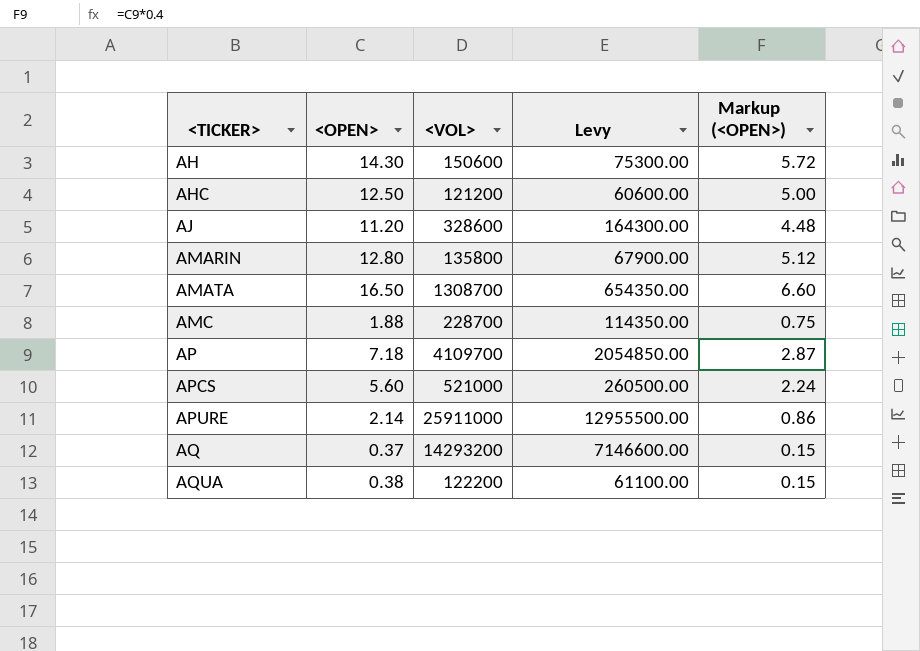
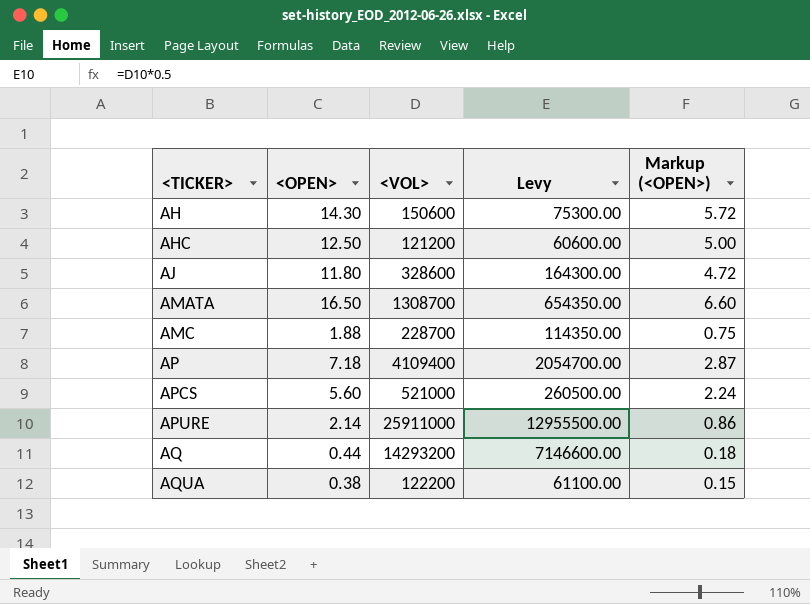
row AMARIN: 12.80 | 135800 | 67900.00 | 5.12 -> none
AJ | <OPEN>: 11.20 -> 11.80
AJ | Markup (<OPEN>): 4.48 -> 4.72
AP | <VOL>: 4109700 -> 4109400
AP | Levy: 2054850.00 -> 2054700.00
AQ | <OPEN>: 0.37 -> 0.44
AQ | Markup (<OPEN>): 0.15 -> 0.18

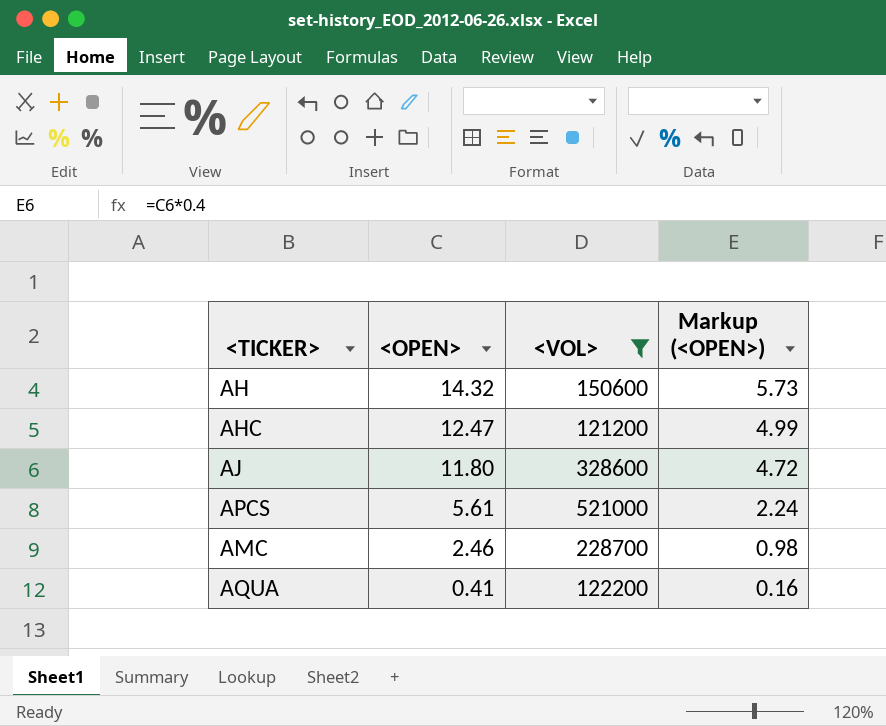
filter: none -> <VOL> <= 521000
row order: <TICKER> ascending -> <OPEN> descending
column Levy | formula: [<VOL>] * 0.5 -> none
AH | <OPEN>: 14.30 -> 14.32
AH | Markup (<OPEN>): 5.72 -> 5.73
AHC | <OPEN>: 12.50 -> 12.47
AHC | Markup (<OPEN>): 5.00 -> 4.99
APCS | <OPEN>: 5.60 -> 5.61
AMC | <OPEN>: 1.88 -> 2.46
AMC | Markup (<OPEN>): 0.75 -> 0.98
AQUA | <OPEN>: 0.38 -> 0.41
AQUA | Markup (<OPEN>): 0.15 -> 0.16

